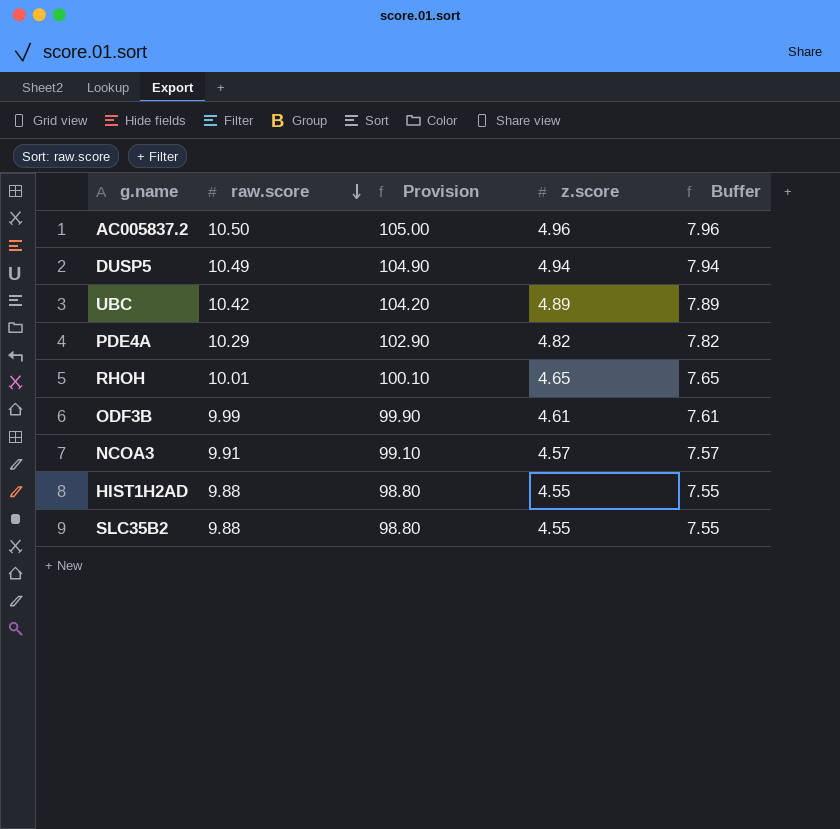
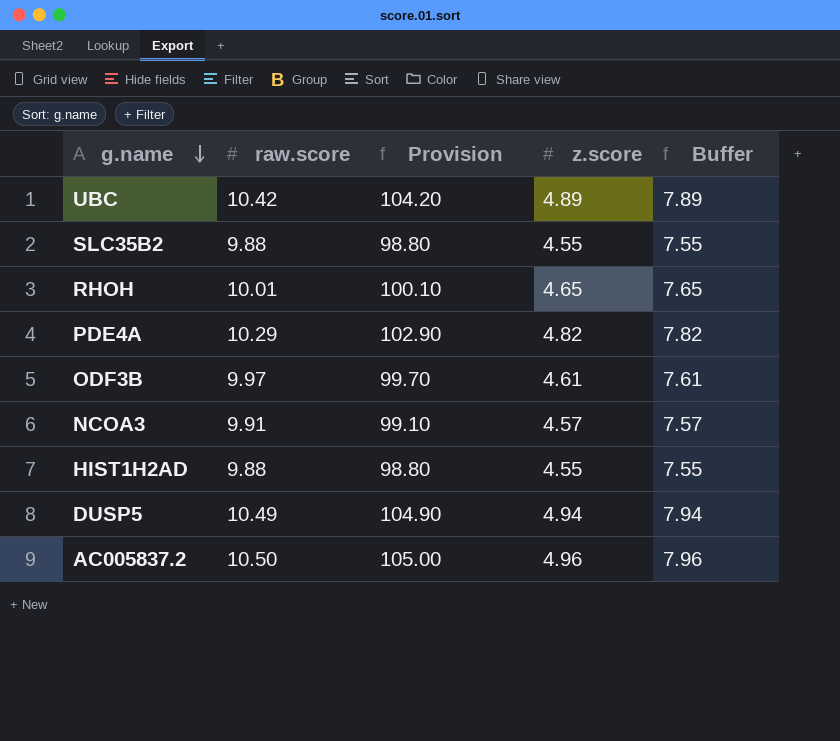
row order: raw.score descending -> g.name descending
ODF3B | raw.score: 9.99 -> 9.97
ODF3B | Provision: 99.90 -> 99.70

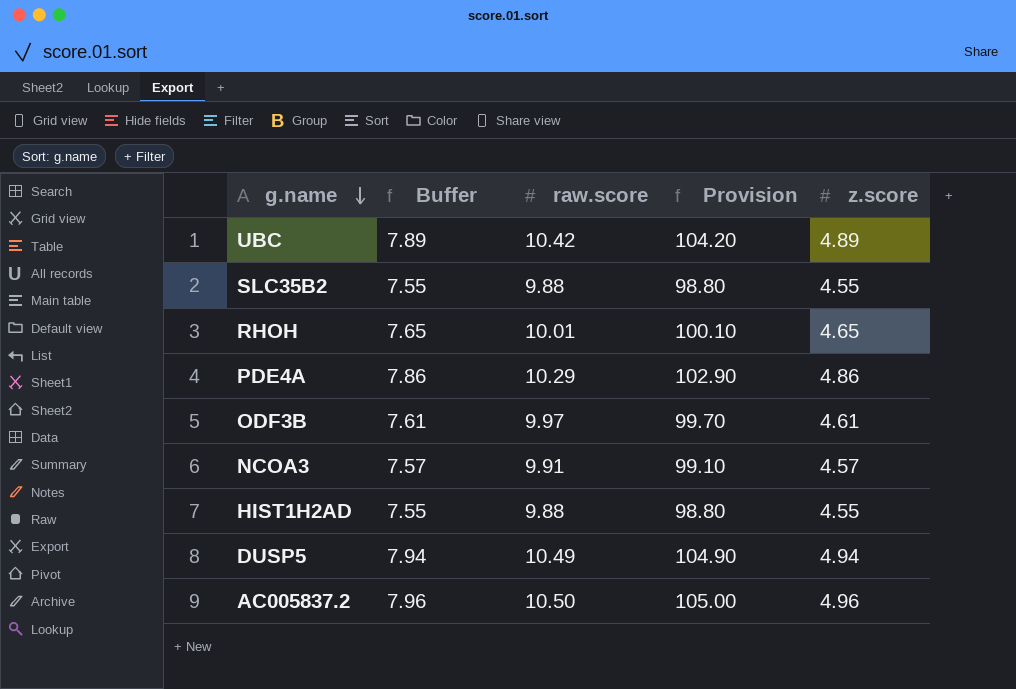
column Buffer | position: 5 -> 2
PDE4A | Buffer: 7.82 -> 7.86
PDE4A | z.score: 4.82 -> 4.86

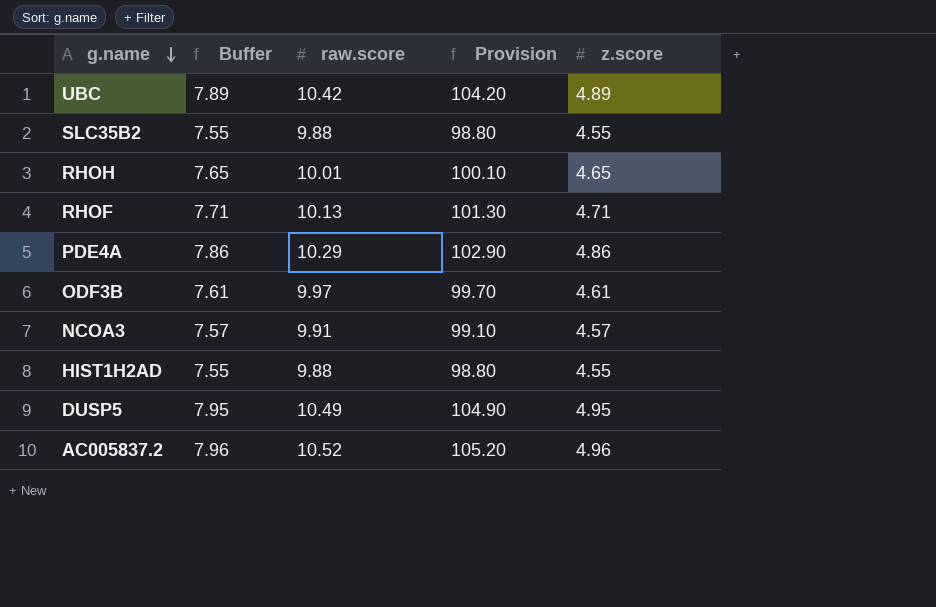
row RHOF: none -> 7.71 | 10.13 | 101.30 | 4.71
DUSP5 | Buffer: 7.94 -> 7.95
DUSP5 | z.score: 4.94 -> 4.95
AC005837.2 | raw.score: 10.50 -> 10.52
AC005837.2 | Provision: 105.00 -> 105.20

